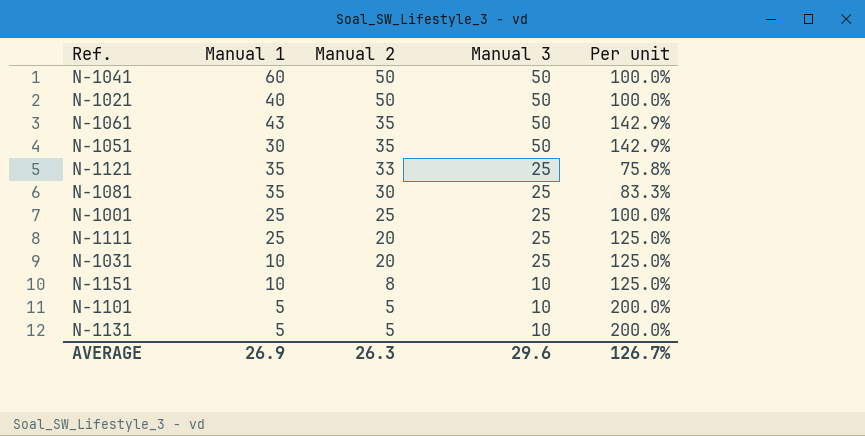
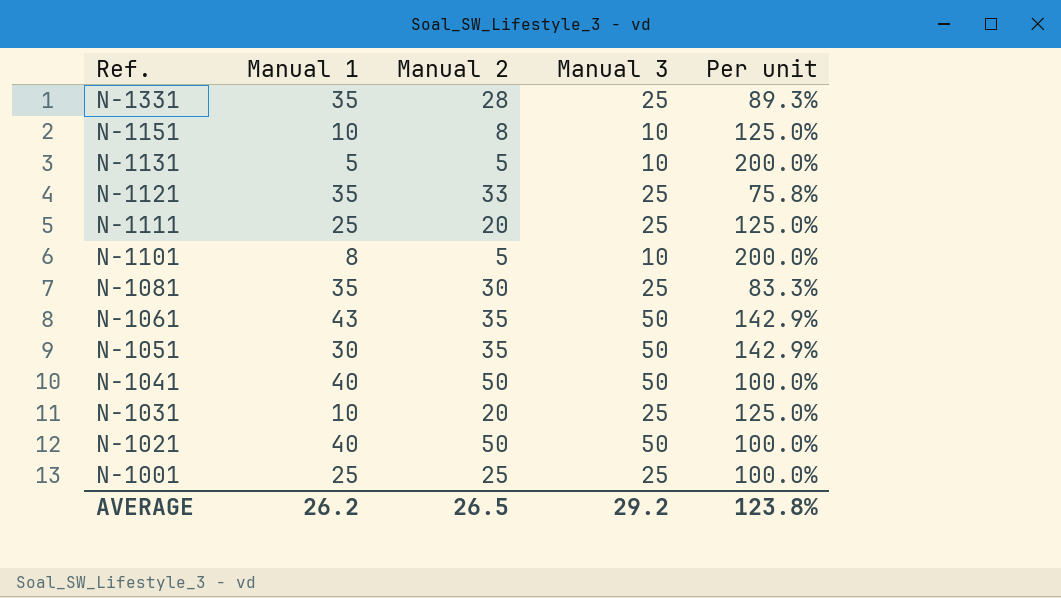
row order: Manual 2 descending -> Ref. descending
row N-1331: none -> 35 | 28 | 25 | 89.3%
N-1101 | Manual 1: 5 -> 8
N-1041 | Manual 1: 60 -> 40
AVERAGE | Manual 1: 26.9 -> 26.2
AVERAGE | Manual 2: 26.3 -> 26.5
AVERAGE | Manual 3: 29.6 -> 29.2
AVERAGE | Per unit: 126.7% -> 123.8%

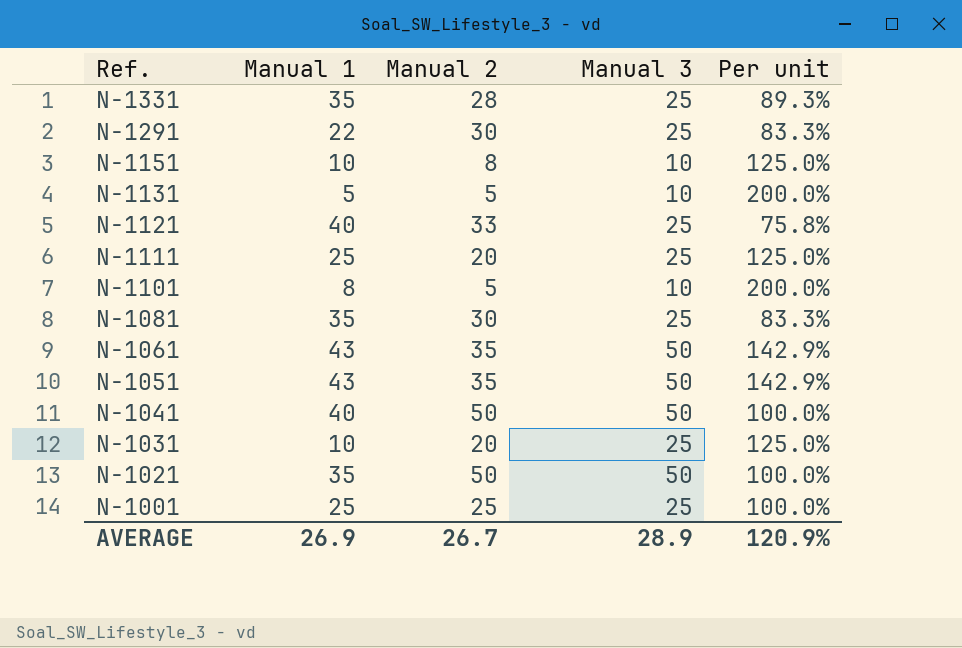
row N-1291: none -> 22 | 30 | 25 | 83.3%
N-1121 | Manual 1: 35 -> 40
N-1051 | Manual 1: 30 -> 43
N-1021 | Manual 1: 40 -> 35
AVERAGE | Manual 1: 26.2 -> 26.9
AVERAGE | Manual 2: 26.5 -> 26.7
AVERAGE | Manual 3: 29.2 -> 28.9
AVERAGE | Per unit: 123.8% -> 120.9%

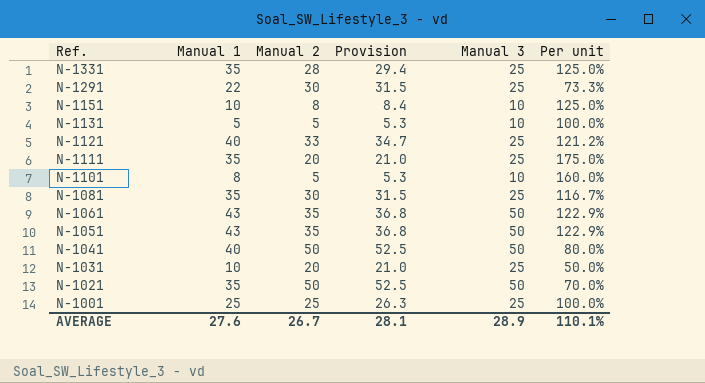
column Provision | formula: none -> [Manual 2] * 1.05
column Per unit | formula: [Manual 3] / [Manual 2] -> [Manual 1] / [Manual 2]
N-1111 | Manual 1: 25 -> 35
AVERAGE | Manual 1: 26.9 -> 27.6
AVERAGE | Per unit: 120.9% -> 110.1%

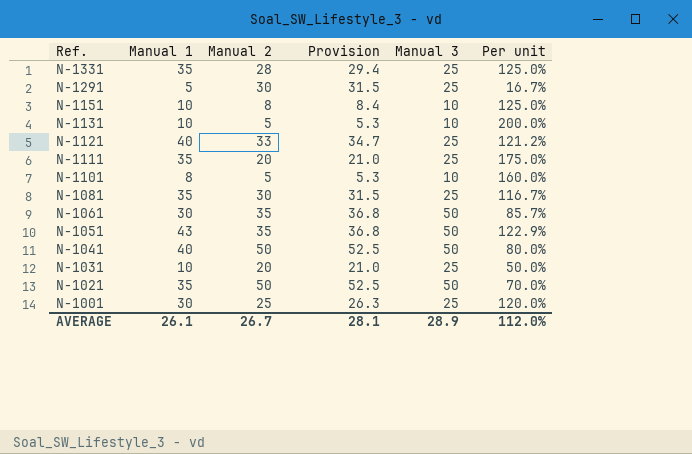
N-1291 | Manual 1: 22 -> 5
N-1291 | Per unit: 73.3% -> 16.7%
N-1131 | Manual 1: 5 -> 10
N-1131 | Per unit: 100.0% -> 200.0%
N-1061 | Manual 1: 43 -> 30
N-1061 | Per unit: 122.9% -> 85.7%
N-1001 | Manual 1: 25 -> 30
N-1001 | Per unit: 100.0% -> 120.0%
AVERAGE | Manual 1: 27.6 -> 26.1
AVERAGE | Per unit: 110.1% -> 112.0%

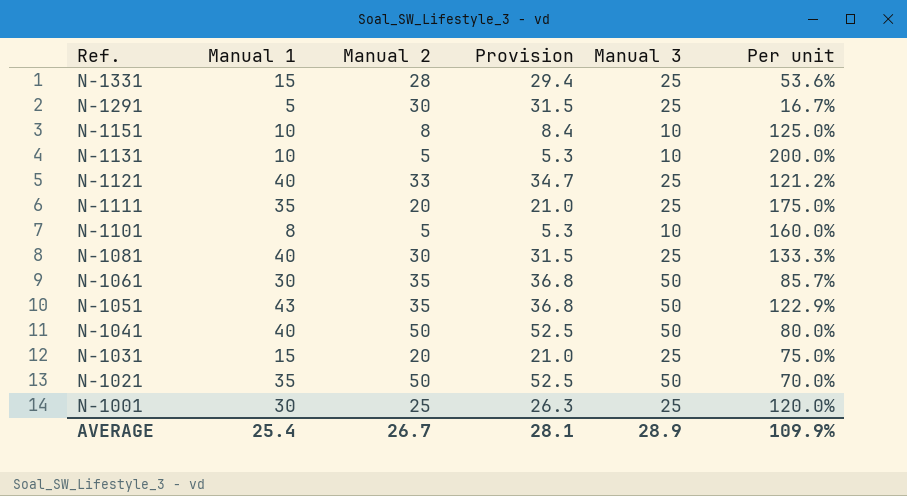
N-1331 | Manual 1: 35 -> 15
N-1331 | Per unit: 125.0% -> 53.6%
N-1081 | Manual 1: 35 -> 40
N-1081 | Per unit: 116.7% -> 133.3%
N-1031 | Manual 1: 10 -> 15
N-1031 | Per unit: 50.0% -> 75.0%
AVERAGE | Manual 1: 26.1 -> 25.4
AVERAGE | Per unit: 112.0% -> 109.9%

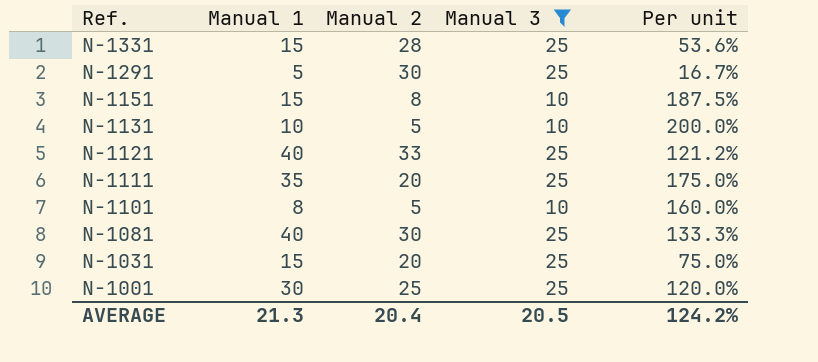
filter: none -> Manual 3 != 50
column Provision | formula: [Manual 2] * 1.05 -> none
N-1151 | Manual 1: 10 -> 15
N-1151 | Per unit: 125.0% -> 187.5%
AVERAGE | Manual 1: 25.4 -> 21.3
AVERAGE | Manual 2: 26.7 -> 20.4
AVERAGE | Manual 3: 28.9 -> 20.5
AVERAGE | Per unit: 109.9% -> 124.2%

